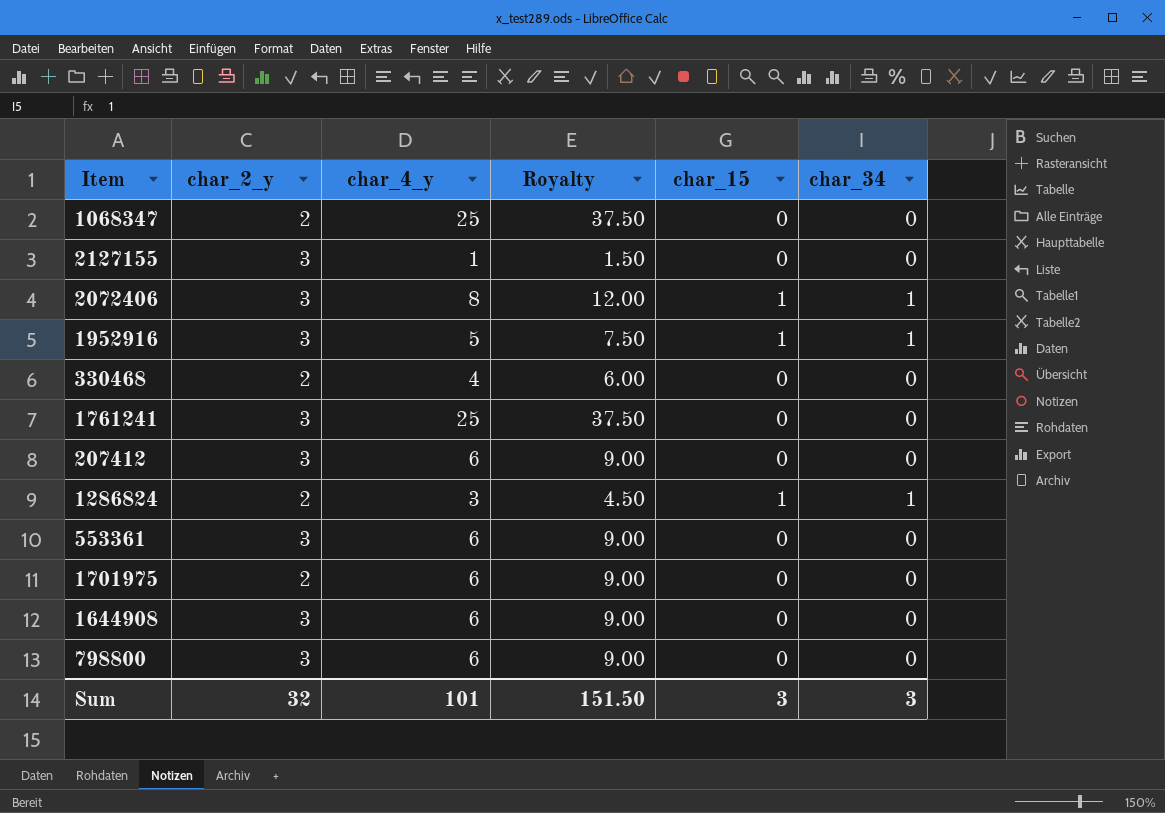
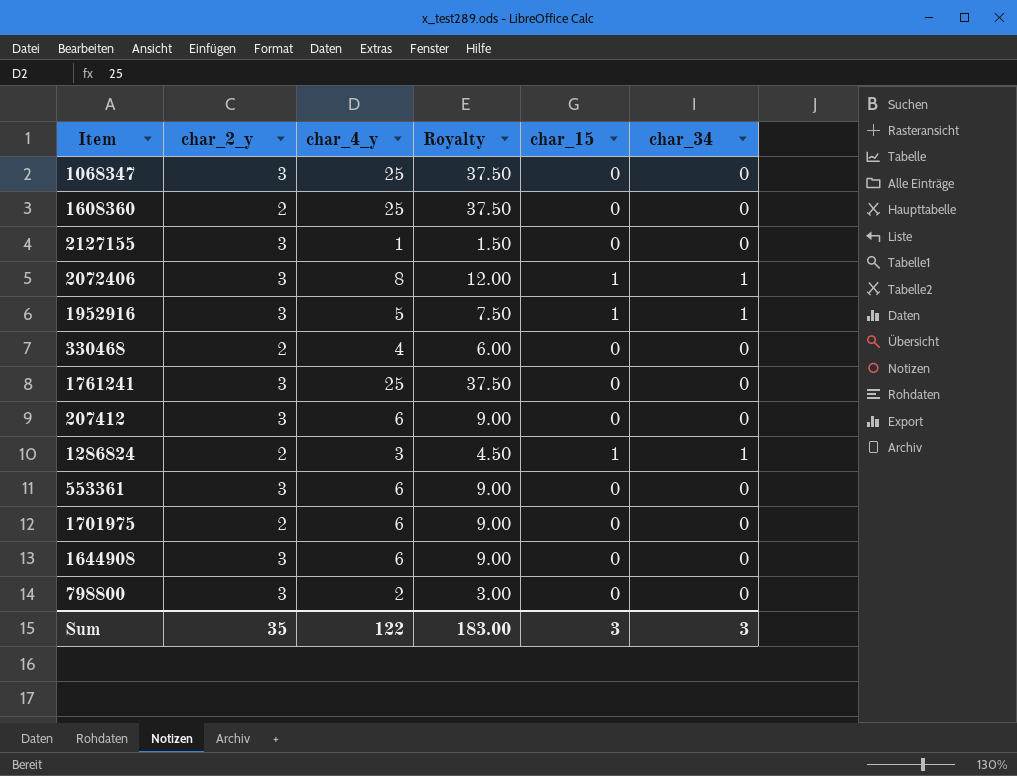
1068347 | char_2_y: 2 -> 3
row 1608360: none -> 2 | 25 | 37.50 | 0 | 0
798800 | char_4_y: 6 -> 2
798800 | Royalty: 9.00 -> 3.00
Sum | char_2_y: 32 -> 35
Sum | char_4_y: 101 -> 122
Sum | Royalty: 151.50 -> 183.00

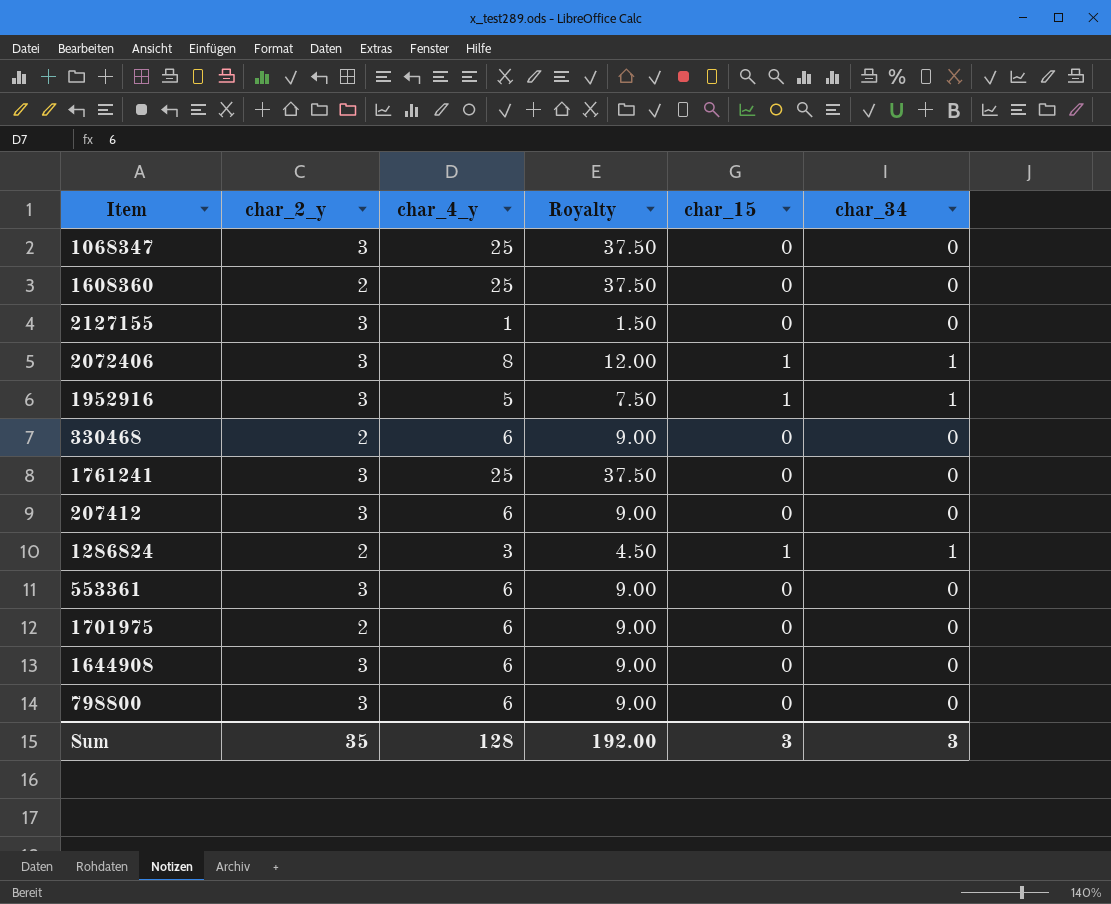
330468 | char_4_y: 4 -> 6
330468 | Royalty: 6.00 -> 9.00
798800 | char_4_y: 2 -> 6
798800 | Royalty: 3.00 -> 9.00
Sum | char_4_y: 122 -> 128
Sum | Royalty: 183.00 -> 192.00

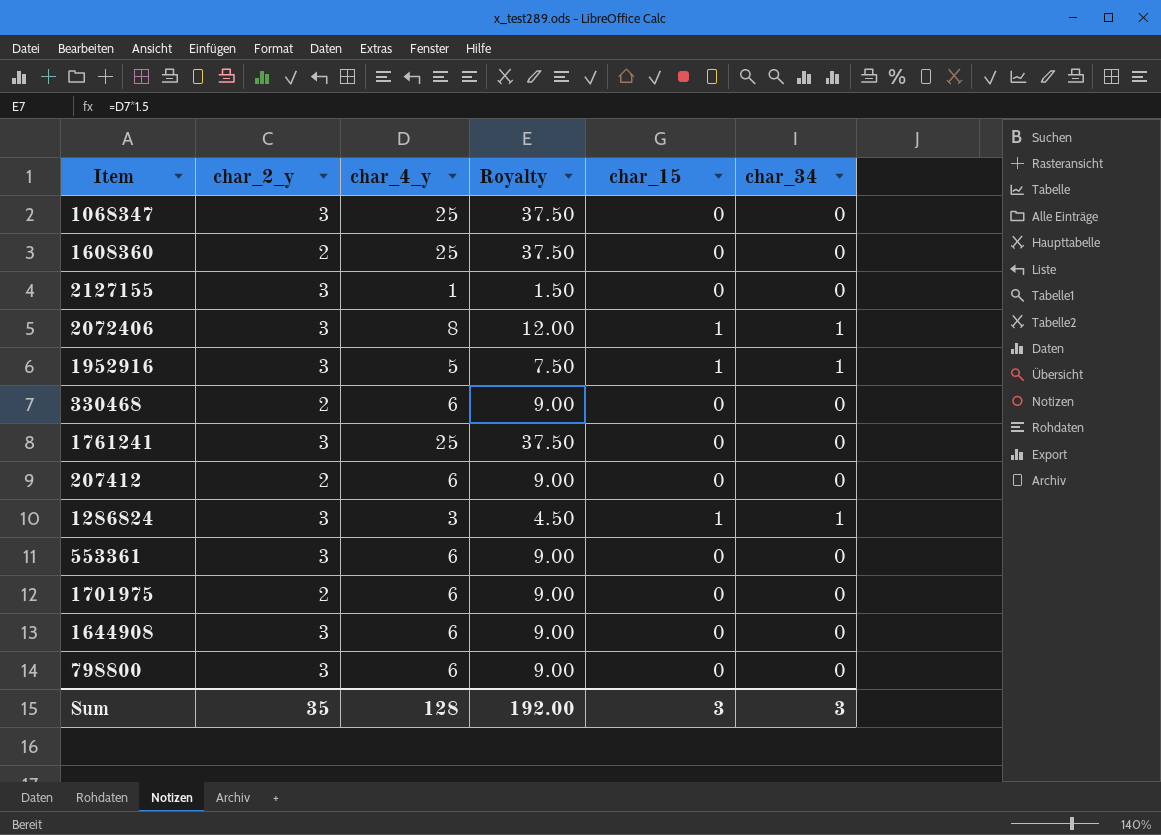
207412 | char_2_y: 3 -> 2
1286824 | char_2_y: 2 -> 3

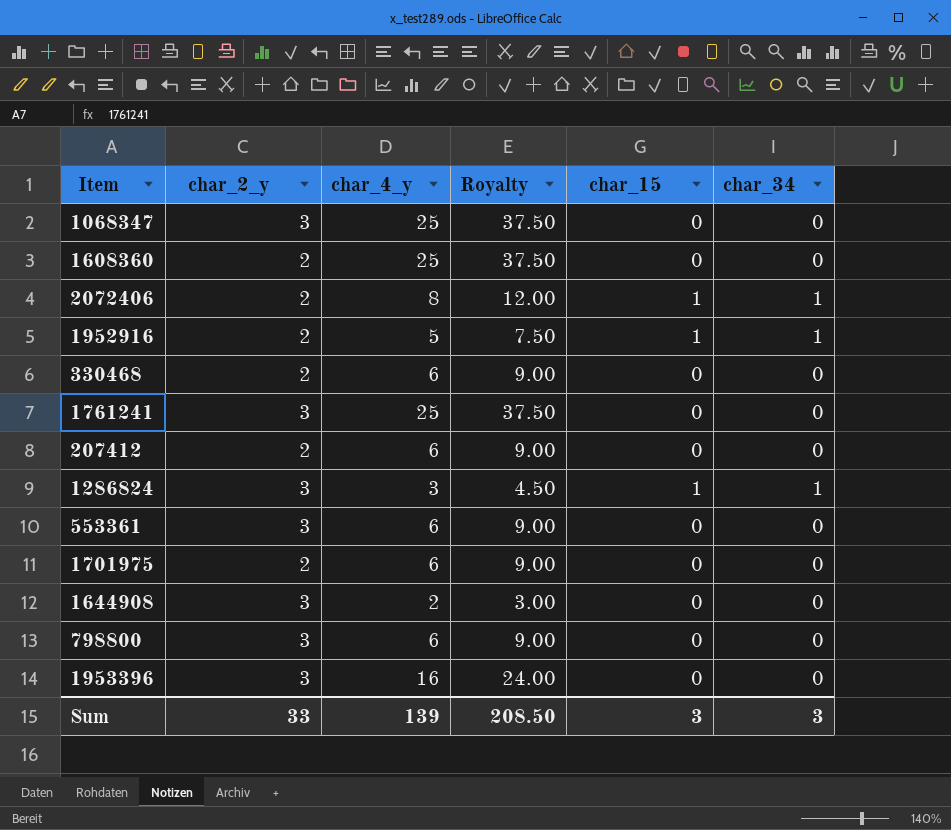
row 2127155: 3 | 1 | 1.50 | 0 | 0 -> none
2072406 | char_2_y: 3 -> 2
1952916 | char_2_y: 3 -> 2
1644908 | char_4_y: 6 -> 2
1644908 | Royalty: 9.00 -> 3.00
row 1953396: none -> 3 | 16 | 24.00 | 0 | 0
Sum | char_2_y: 35 -> 33
Sum | char_4_y: 128 -> 139
Sum | Royalty: 192.00 -> 208.50

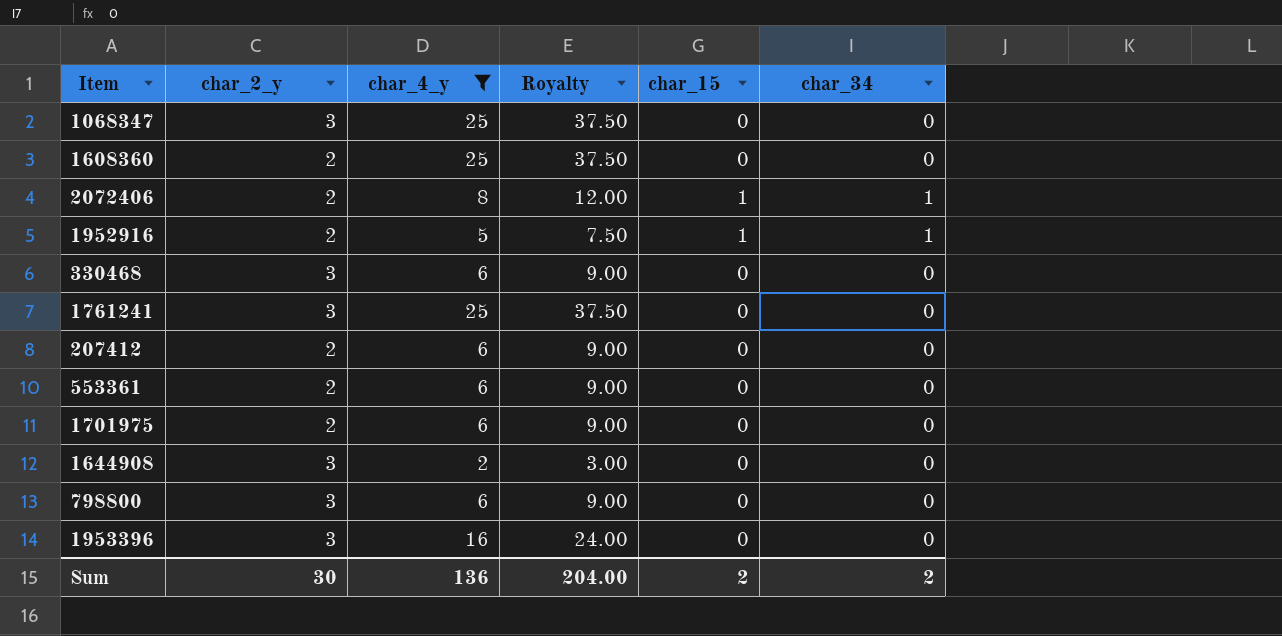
filter: none -> char_4_y != 3
330468 | char_2_y: 2 -> 3
553361 | char_2_y: 3 -> 2
Sum | char_2_y: 33 -> 30
Sum | char_4_y: 139 -> 136
Sum | Royalty: 208.50 -> 204.00
Sum | char_15: 3 -> 2
Sum | char_34: 3 -> 2

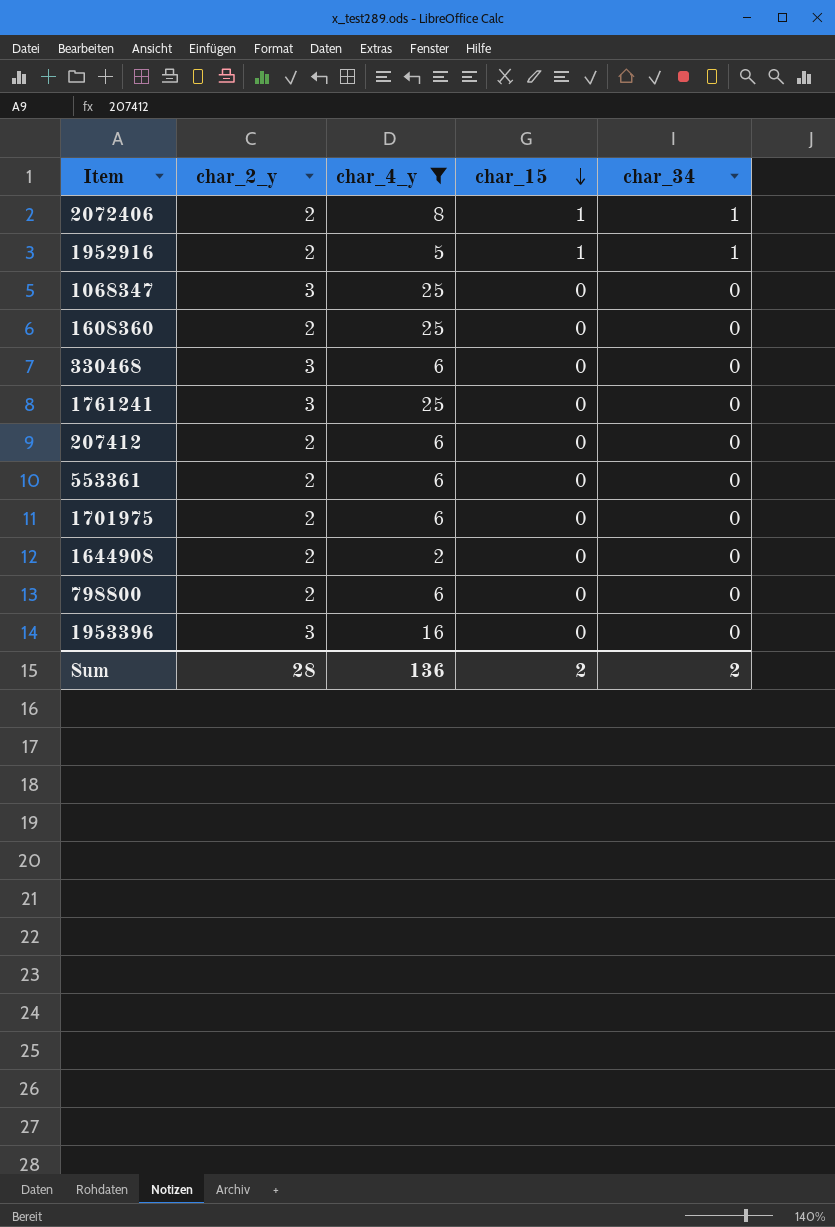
row order: none -> char_15 descending
column Royalty | formula: [char_4_y] * 1.5 -> none
1644908 | char_2_y: 3 -> 2
798800 | char_2_y: 3 -> 2
Sum | char_2_y: 30 -> 28

